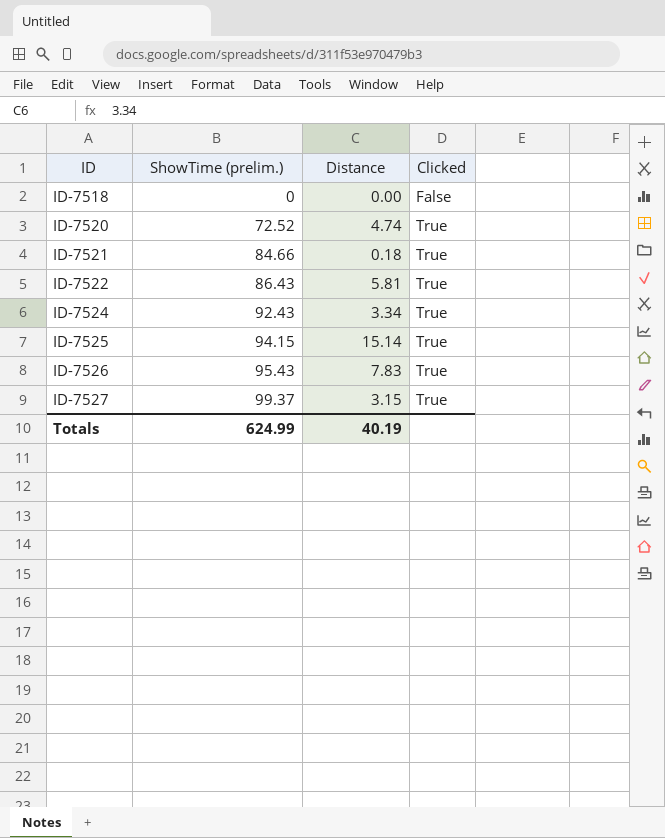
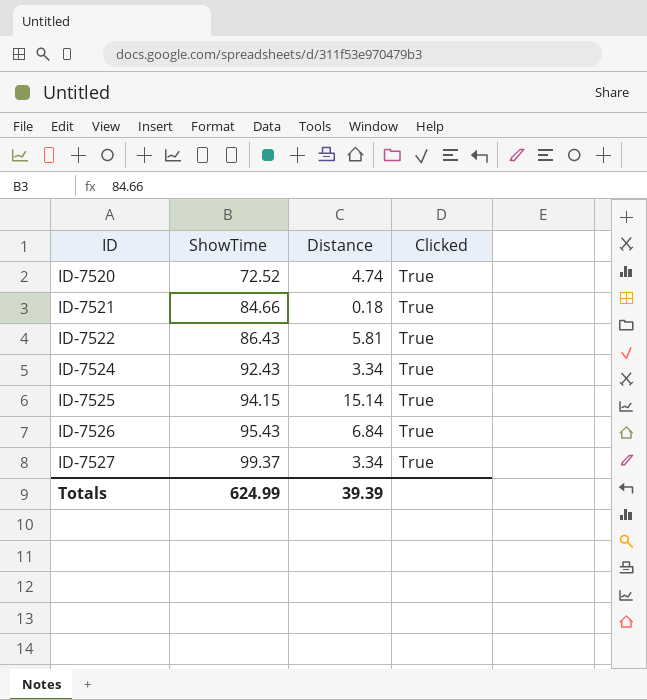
column name: ShowTime (prelim.) -> ShowTime
row ID-7518: 0 | 0.00 | False -> none
ID-7526 | Distance: 7.83 -> 6.84
ID-7527 | Distance: 3.15 -> 3.34
Totals | Distance: 40.19 -> 39.39

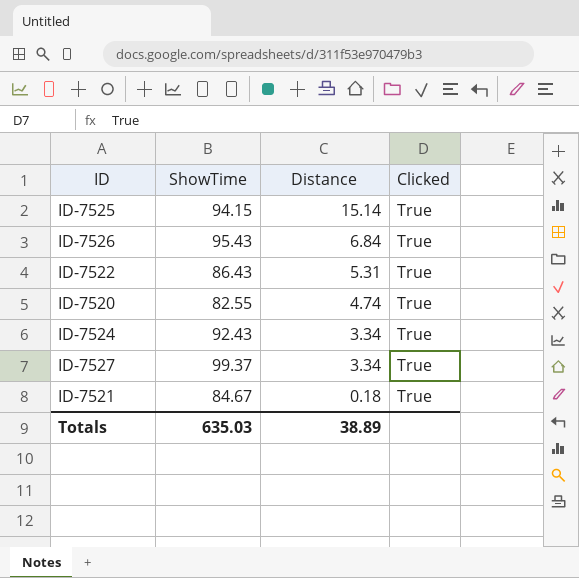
row order: ID ascending -> Distance descending
ID-7522 | Distance: 5.81 -> 5.31
ID-7520 | ShowTime: 72.52 -> 82.55
ID-7521 | ShowTime: 84.66 -> 84.67
Totals | ShowTime: 624.99 -> 635.03
Totals | Distance: 39.39 -> 38.89

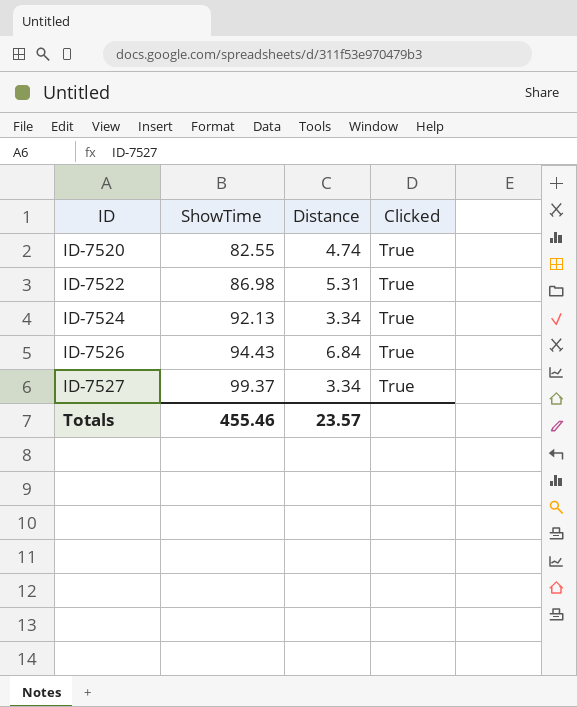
row order: Distance descending -> ID ascending
row ID-7525: 94.15 | 15.14 | True -> none
row ID-7521: 84.67 | 0.18 | True -> none
ID-7522 | ShowTime: 86.43 -> 86.98
ID-7524 | ShowTime: 92.43 -> 92.13
ID-7526 | ShowTime: 95.43 -> 94.43
Totals | ShowTime: 635.03 -> 455.46
Totals | Distance: 38.89 -> 23.57

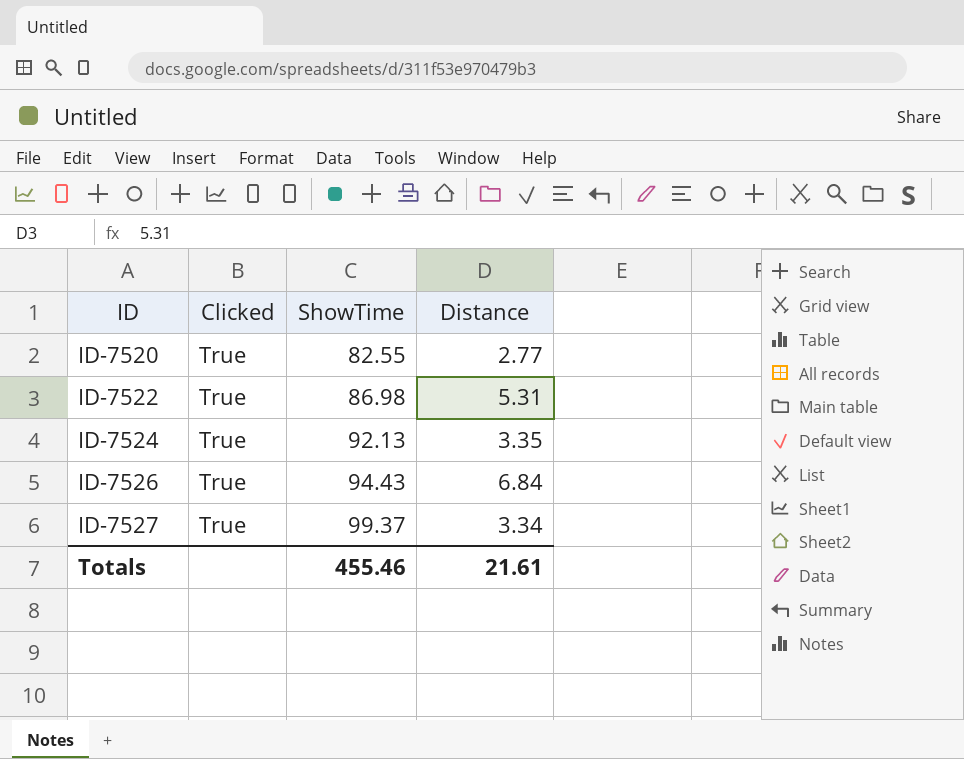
column Clicked | position: 4 -> 2
ID-7520 | Distance: 4.74 -> 2.77
ID-7524 | Distance: 3.34 -> 3.35
Totals | Distance: 23.57 -> 21.61

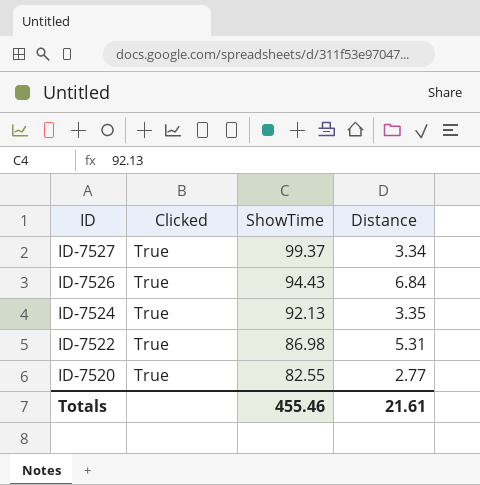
row order: ID ascending -> ID descending

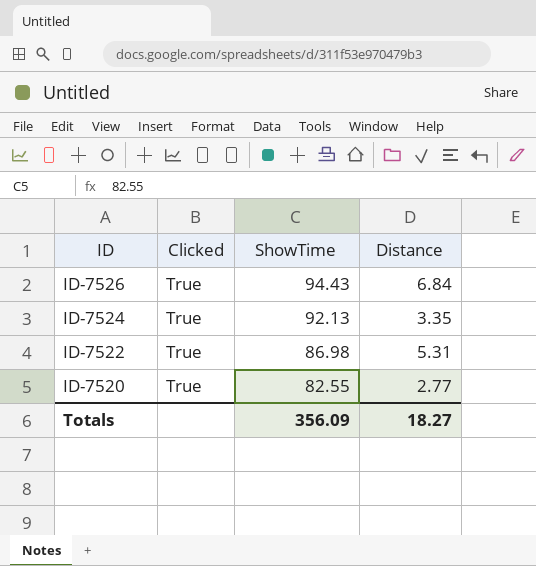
row ID-7527: True | 99.37 | 3.34 -> none
Totals | ShowTime: 455.46 -> 356.09
Totals | Distance: 21.61 -> 18.27

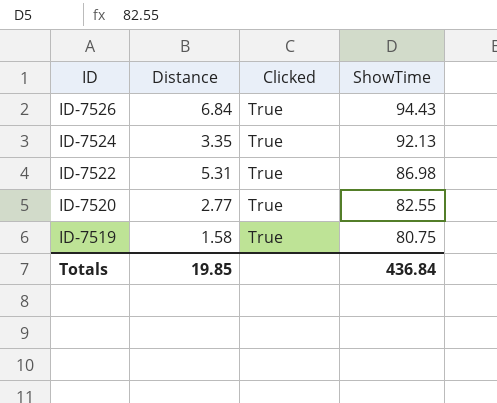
column Distance | position: 4 -> 2
row ID-7519: none -> 1.58 | True | 80.75
Totals | Distance: 18.27 -> 19.85
Totals | ShowTime: 356.09 -> 436.84

